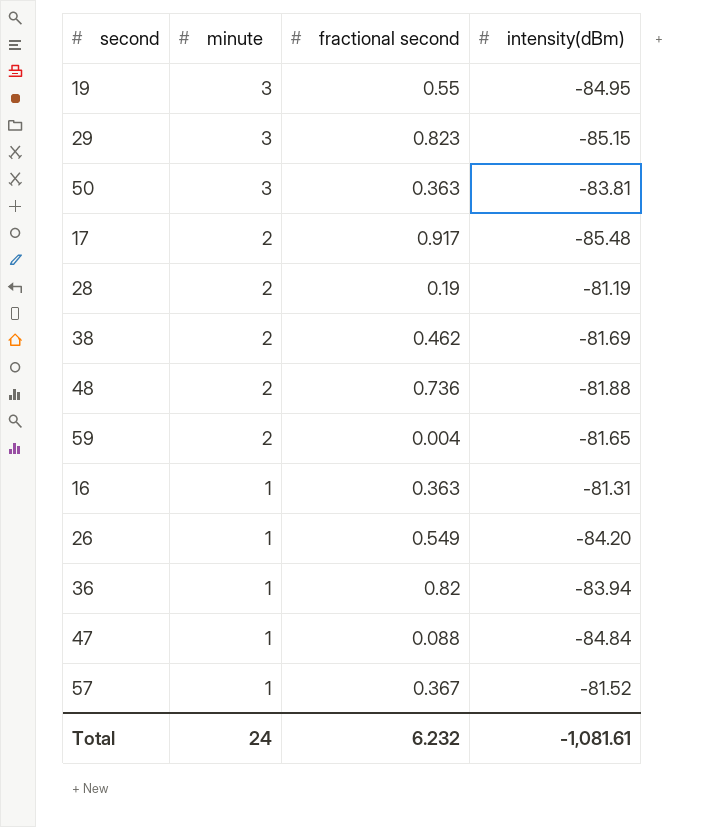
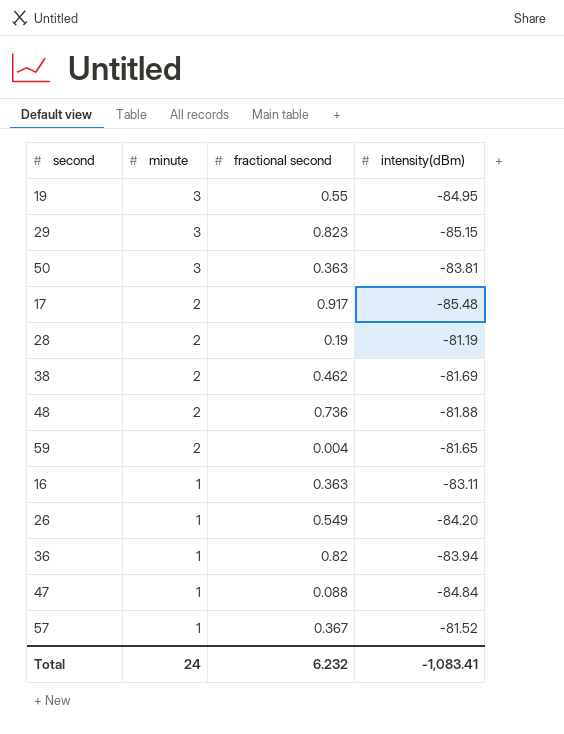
16 | intensity(dBm): -81.31 -> -83.11
Total | intensity(dBm): -1,081.61 -> -1,083.41

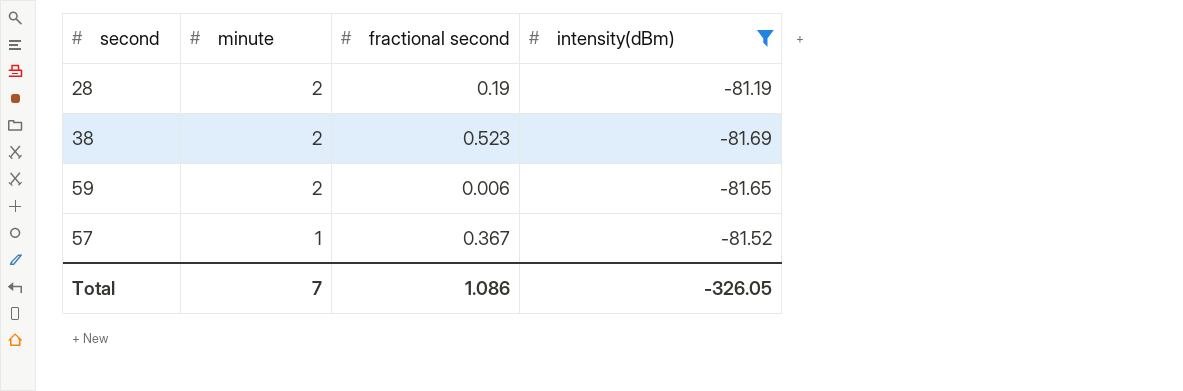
filter: none -> intensity(dBm) >= -81.69
38 | fractional second: 0.462 -> 0.523
59 | fractional second: 0.004 -> 0.006
Total | minute: 24 -> 7
Total | fractional second: 6.232 -> 1.086
Total | intensity(dBm): -1,083.41 -> -326.05

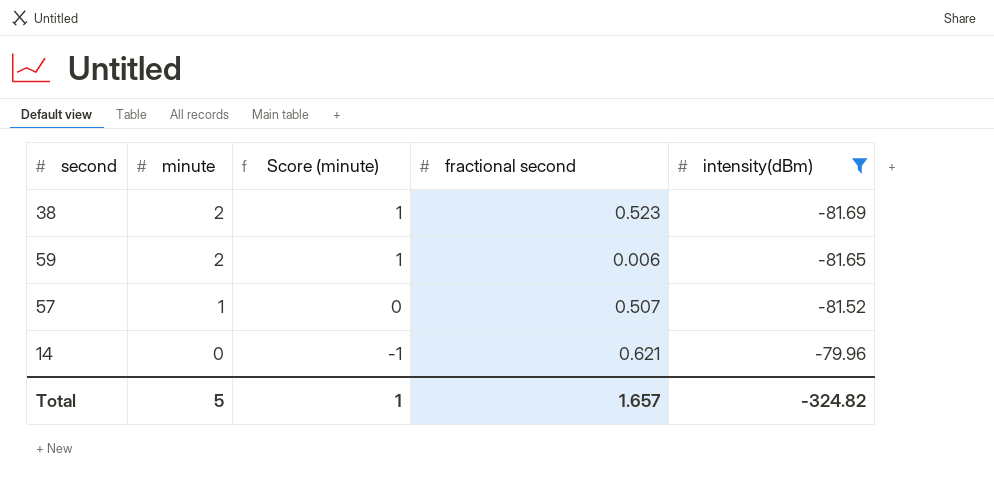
column Score (minute) | formula: none -> [minute] - 1
row 28: 2 | 0.19 | -81.19 -> none
57 | fractional second: 0.367 -> 0.507
row 14: none -> 0 | -1 | 0.621 | -79.96
Total | minute: 7 -> 5
Total | fractional second: 1.086 -> 1.657
Total | intensity(dBm): -326.05 -> -324.82

